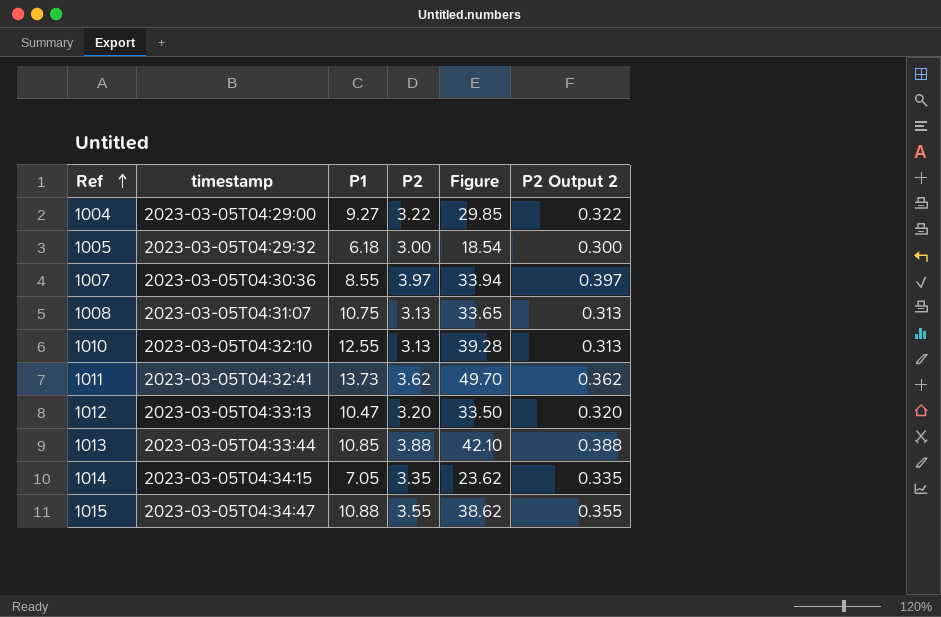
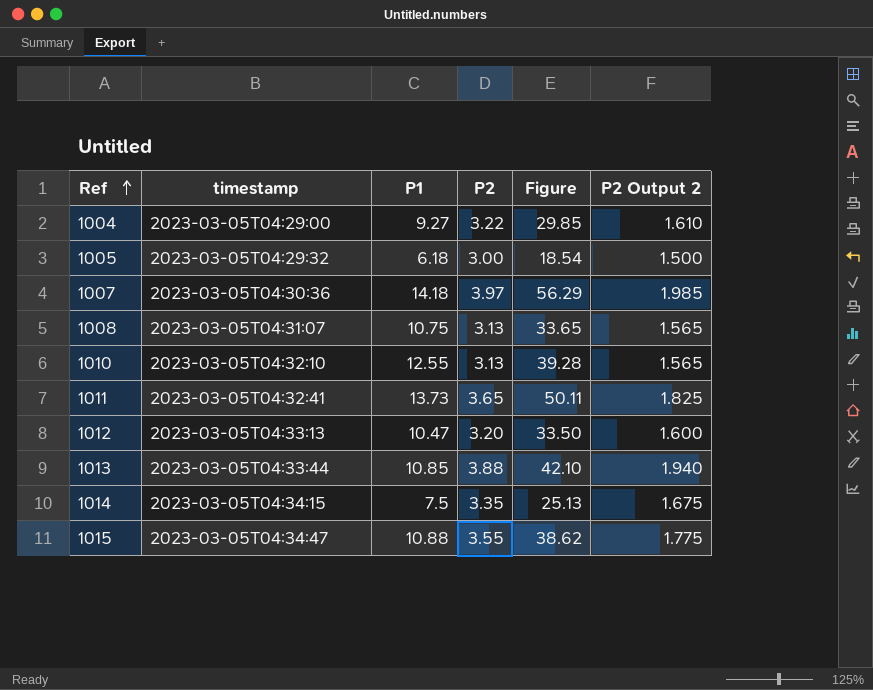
column P2 Output 2 | formula: [P2] * 0.1 -> [P2] * 0.5
1007 | P1: 8.55 -> 14.18
1007 | Figure: 33.94 -> 56.29
1011 | P2: 3.62 -> 3.65
1011 | Figure: 49.70 -> 50.11
1014 | P1: 7.05 -> 7.5
1014 | Figure: 23.62 -> 25.13

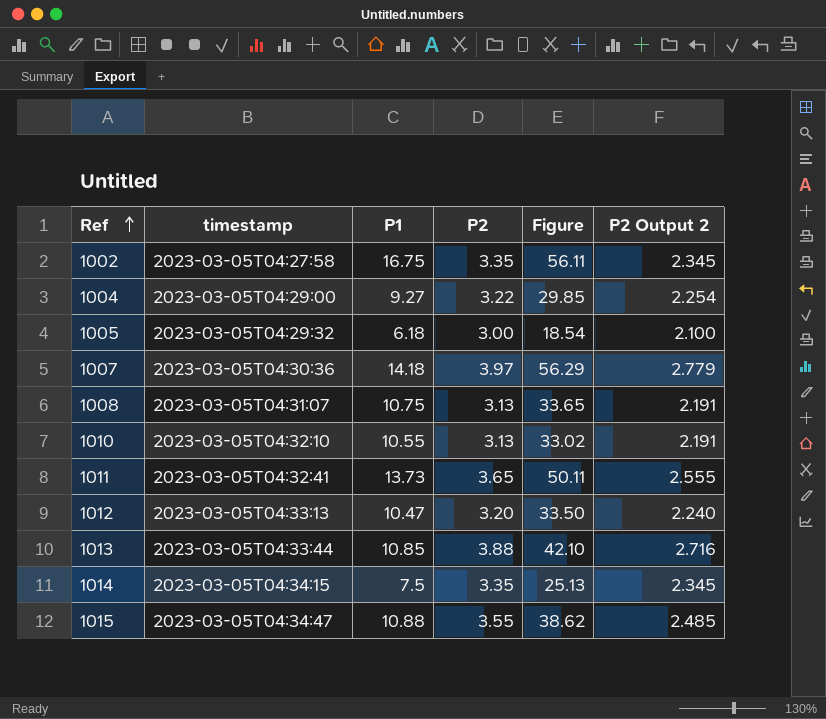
column P2 Output 2 | formula: [P2] * 0.5 -> [P2] * 0.7
row 1002: none -> 2023-03-05T04:27:58 | 16.75 | 3.35 | 56.11 | 2.345
1010 | P1: 12.55 -> 10.55
1010 | Figure: 39.28 -> 33.02

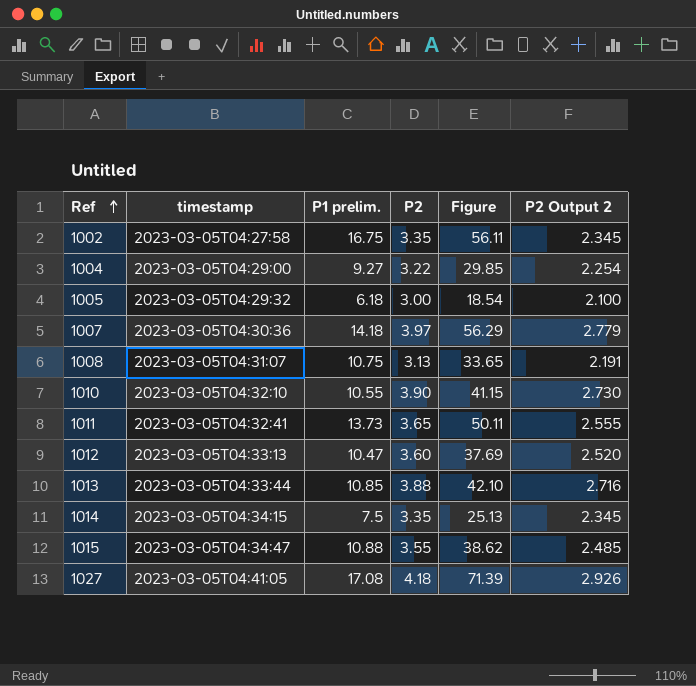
column name: P1 -> P1 prelim.
1010 | P2: 3.13 -> 3.90
1010 | Figure: 33.02 -> 41.15
1010 | P2 Output 2: 2.191 -> 2.730
1012 | P2: 3.20 -> 3.60
1012 | Figure: 33.50 -> 37.69
1012 | P2 Output 2: 2.240 -> 2.520
row 1027: none -> 2023-03-05T04:41:05 | 17.08 | 4.18 | 71.39 | 2.926

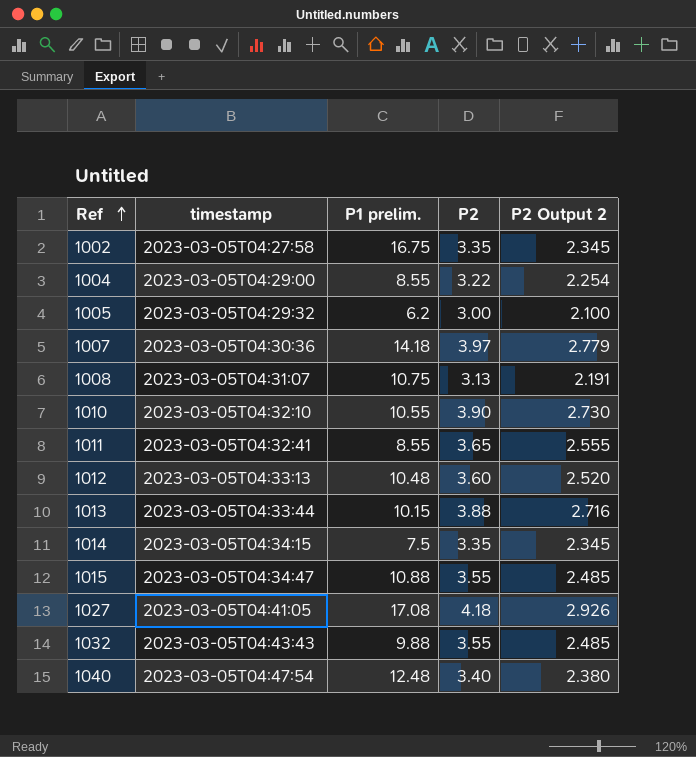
column Figure | formula: [P1 prelim.] * [P2] -> none
1004 | P1 prelim.: 9.27 -> 8.55
1005 | P1 prelim.: 6.18 -> 6.2
1011 | P1 prelim.: 13.73 -> 8.55
1012 | P1 prelim.: 10.47 -> 10.48
1013 | P1 prelim.: 10.85 -> 10.15
row 1032: none -> 2023-03-05T04:43:43 | 9.88 | 3.55 | 2.485
row 1040: none -> 2023-03-05T04:47:54 | 12.48 | 3.40 | 2.380

